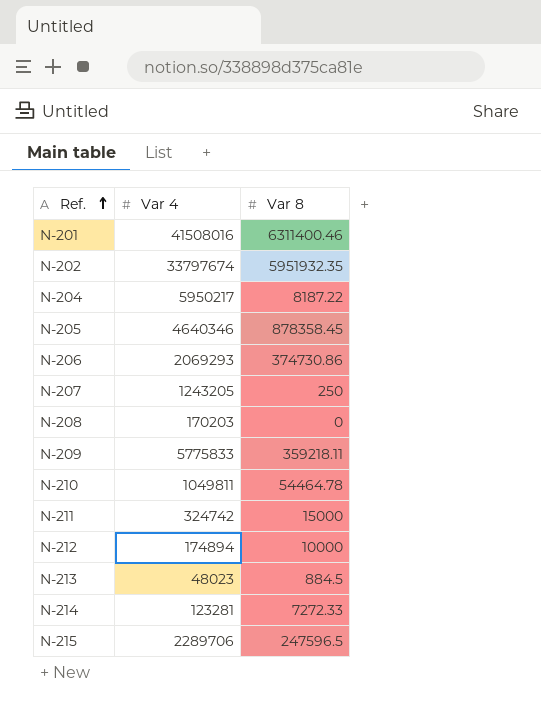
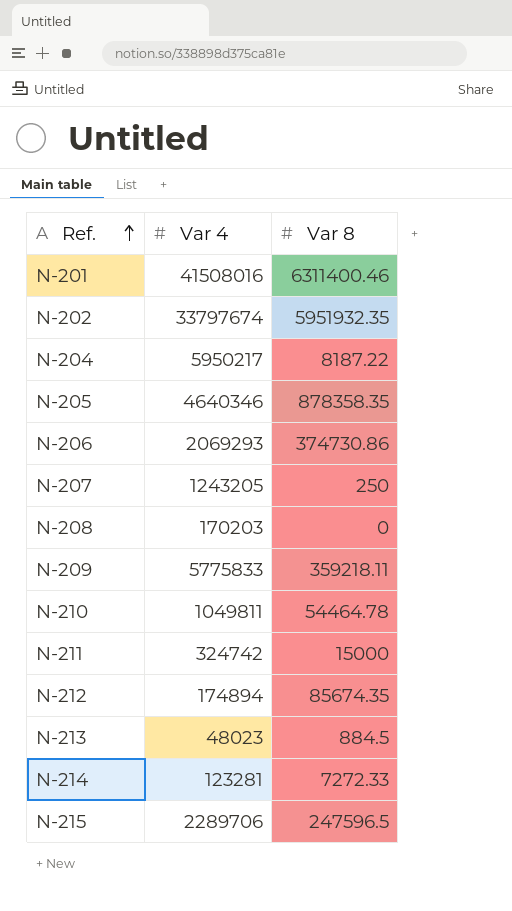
N-205 | Var 8: 878358.45 -> 878358.35
N-212 | Var 8: 10000 -> 85674.35

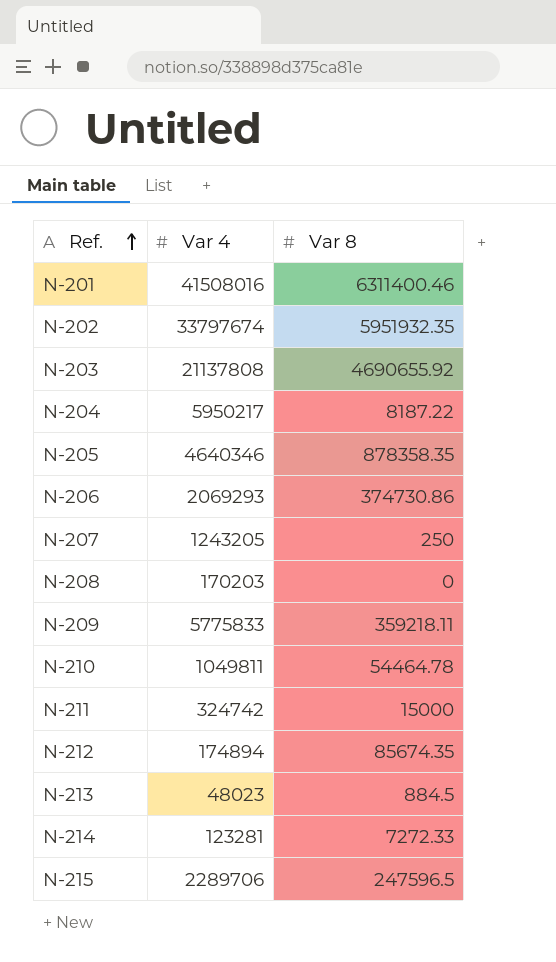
row N-203: none -> 21137808 | 4690655.92

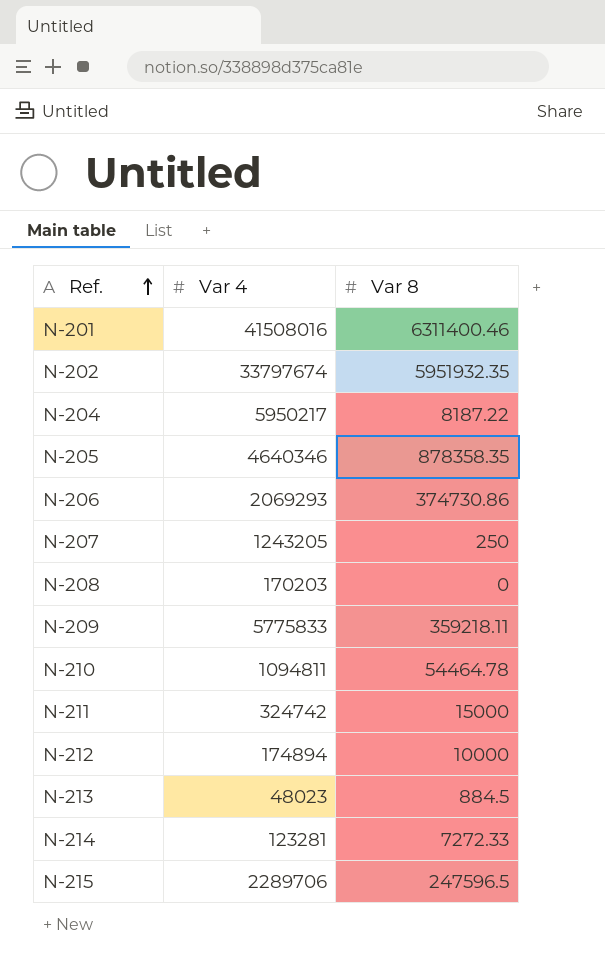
row N-203: 21137808 | 4690655.92 -> none
N-210 | Var 4: 1049811 -> 1094811
N-212 | Var 8: 85674.35 -> 10000

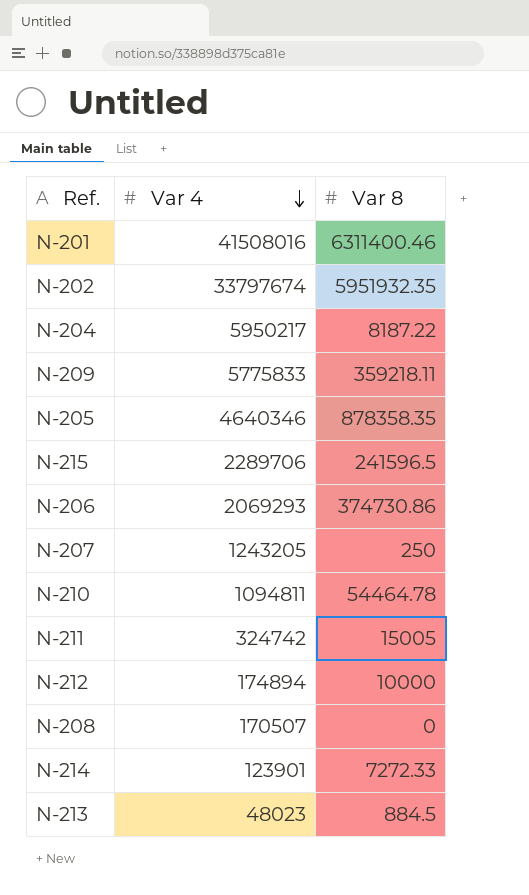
row order: Ref. ascending -> Var 4 descending
N-215 | Var 8: 247596.5 -> 241596.5
N-211 | Var 8: 15000 -> 15005
N-208 | Var 4: 170203 -> 170507
N-214 | Var 4: 123281 -> 123901

